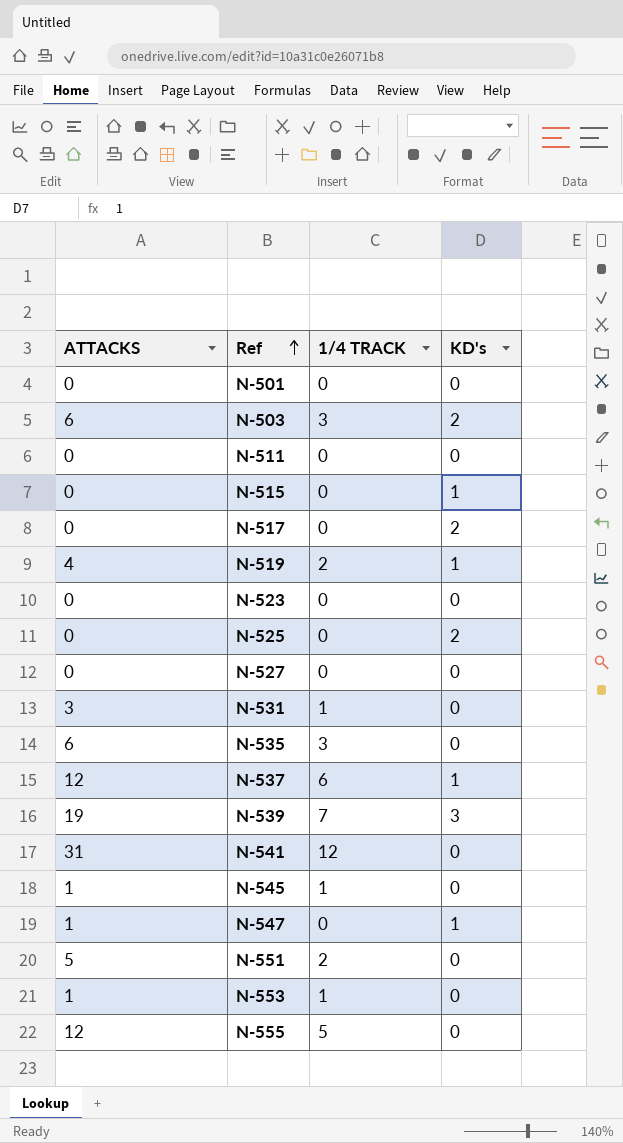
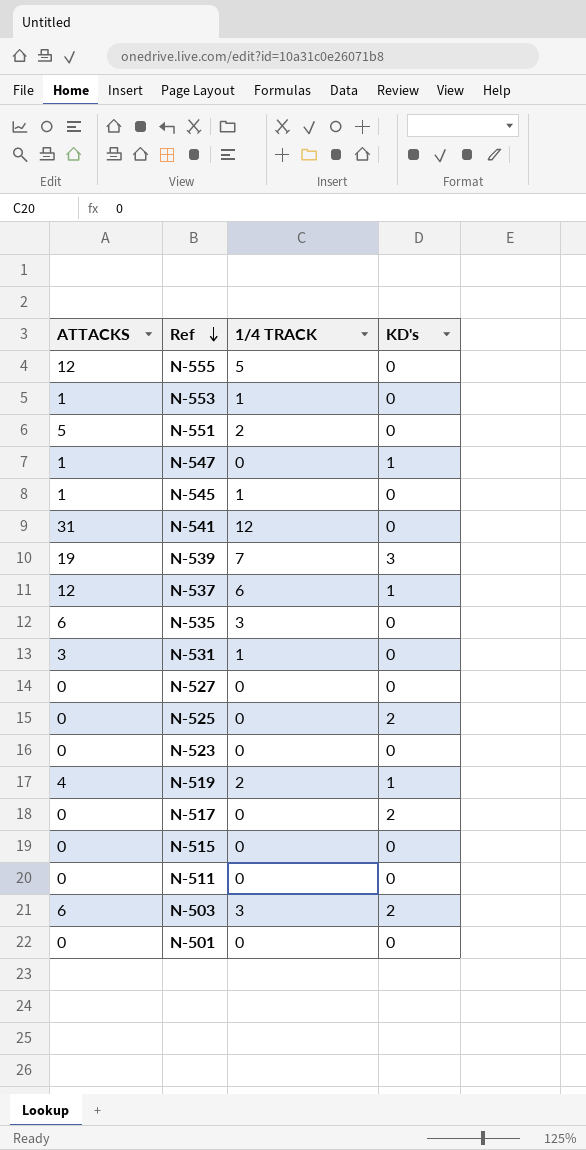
row order: Ref ascending -> Ref descending
N-515 | KD's: 1 -> 0

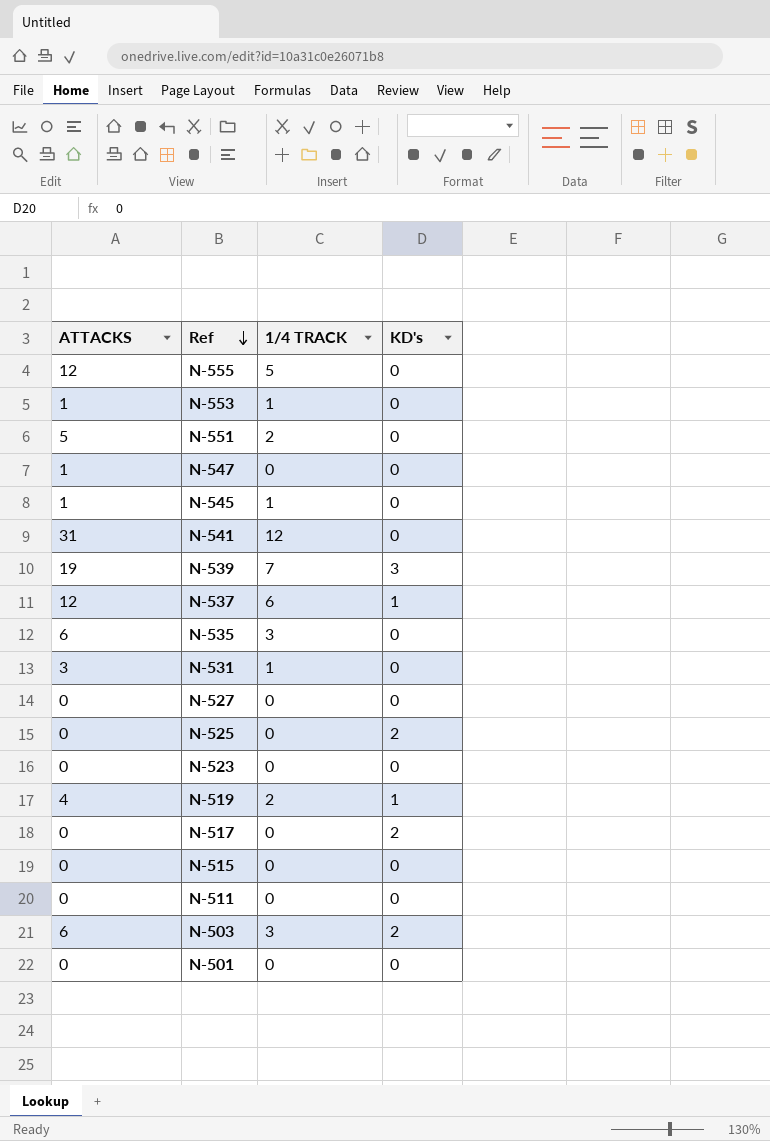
N-547 | KD's: 1 -> 0

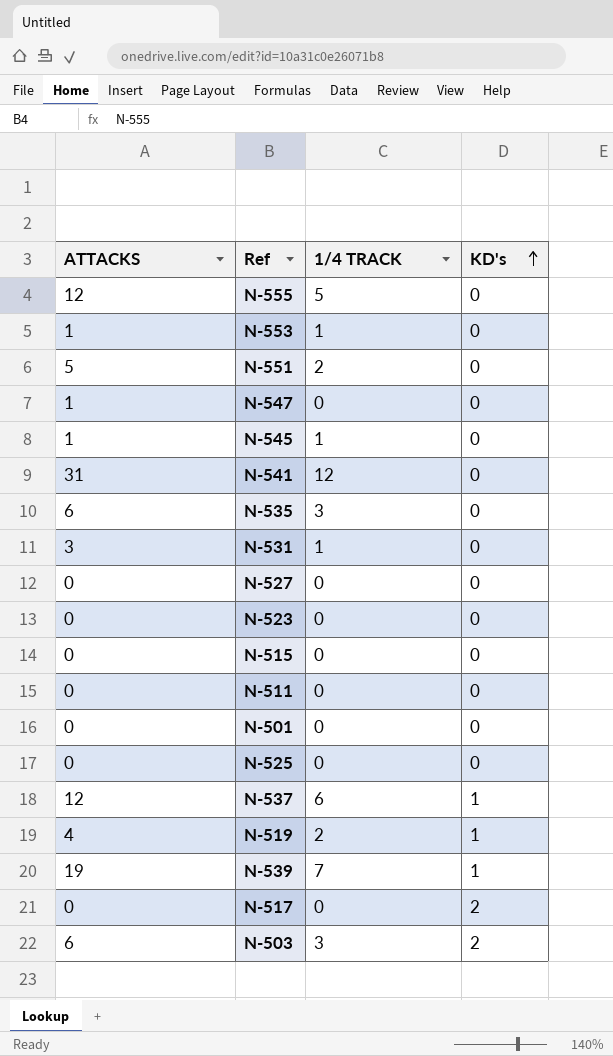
row order: Ref descending -> KD's ascending
N-525 | KD's: 2 -> 0
N-539 | KD's: 3 -> 1

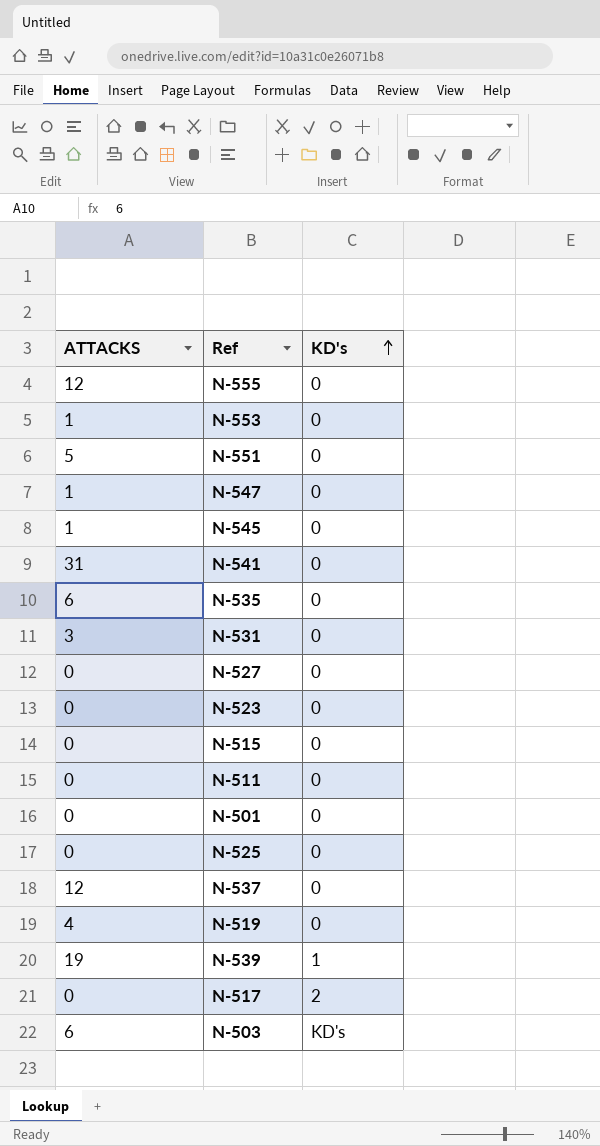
column 1/4 TRACK | position: 3 -> none
N-537 | KD's: 1 -> 0
N-519 | KD's: 1 -> 0
N-503 | KD's: 2 -> KD's

